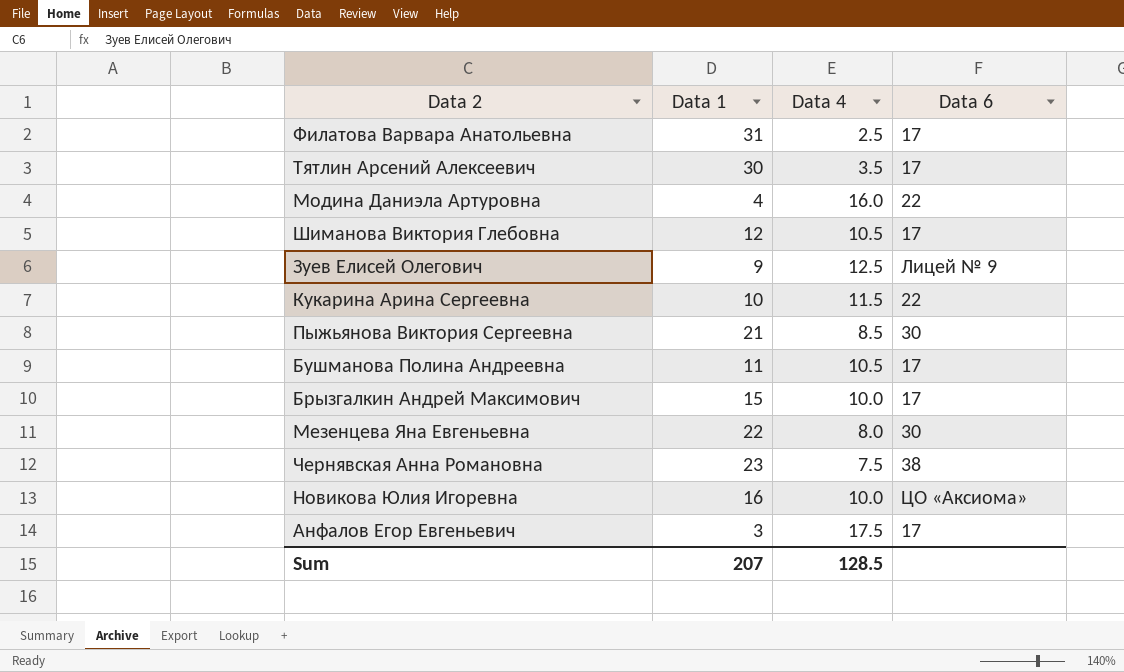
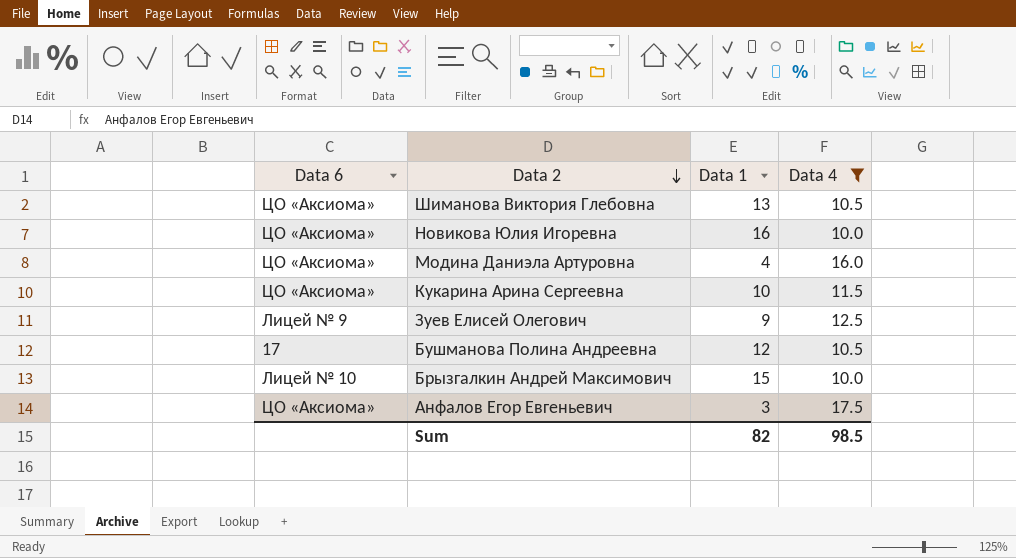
filter: none -> Data 4 >= 10.0
row order: none -> Data 2 descending
column Data 6 | position: 4 -> 1
Шиманова Виктория Глебовна | Data 6: 17 -> ЦО «Аксиома»
Шиманова Виктория Глебовна | Data 1: 12 -> 13
Модина Даниэла Артуровна | Data 6: 22 -> ЦО «Аксиома»
Кукарина Арина Сергеевна | Data 6: 22 -> ЦО «Аксиома»
Бушманова Полина Андреевна | Data 1: 11 -> 12
Брызгалкин Андрей Максимович | Data 6: 17 -> Лицей № 10
Анфалов Егор Евгеньевич | Data 6: 17 -> ЦО «Аксиома»
Sum | Data 1: 207 -> 82
Sum | Data 4: 128.5 -> 98.5

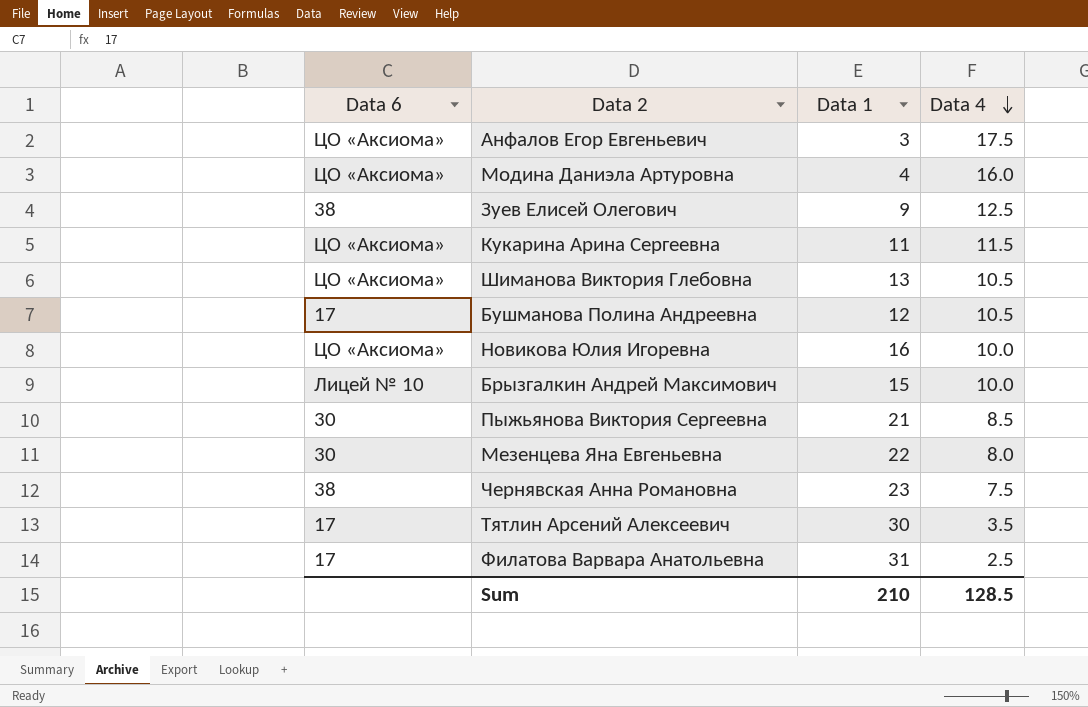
filter: Data 4 >= 10.0 -> none
row order: Data 2 descending -> Data 4 descending
Зуев Елисей Олегович | Data 6: Лицей № 9 -> 38
Кукарина Арина Сергеевна | Data 1: 10 -> 11
Sum | Data 1: 82 -> 210
Sum | Data 4: 98.5 -> 128.5

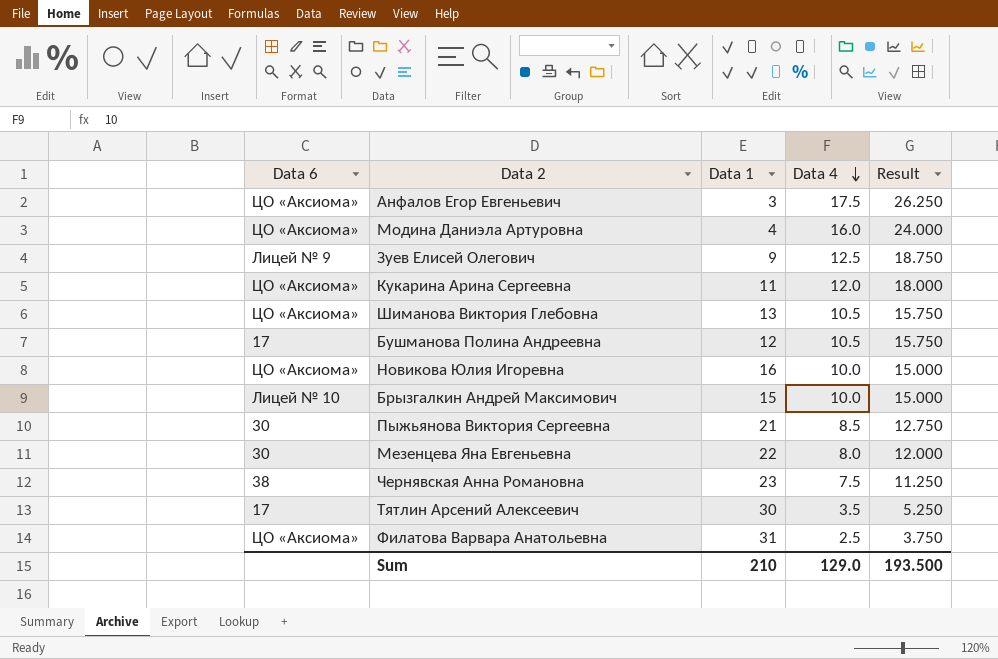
column Result | formula: none -> [Data 4] * 1.5
Зуев Елисей Олегович | Data 6: 38 -> Лицей № 9
Кукарина Арина Сергеевна | Data 4: 11.5 -> 12.0
Филатова Варвара Анатольевна | Data 6: 17 -> ЦО «Аксиома»
Sum | Data 4: 128.5 -> 129.0

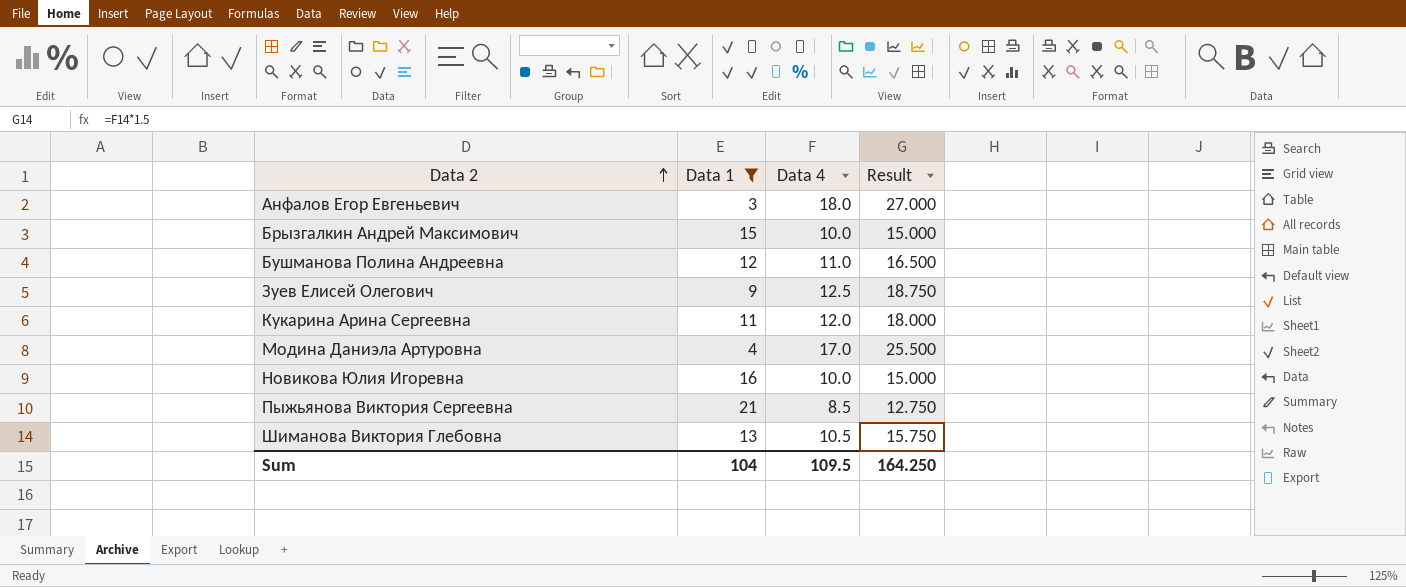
filter: none -> Data 1 <= 21
row order: Data 4 descending -> Data 2 ascending
column Data 6 | position: 1 -> none
Анфалов Егор Евгеньевич | Data 4: 17.5 -> 18.0
Анфалов Егор Евгеньевич | Result: 26.250 -> 27.000
Бушманова Полина Андреевна | Data 4: 10.5 -> 11.0
Бушманова Полина Андреевна | Result: 15.750 -> 16.500
Модина Даниэла Артуровна | Data 4: 16.0 -> 17.0
Модина Даниэла Артуровна | Result: 24.000 -> 25.500
Sum | Data 1: 210 -> 104
Sum | Data 4: 129.0 -> 109.5
Sum | Result: 193.500 -> 164.250

